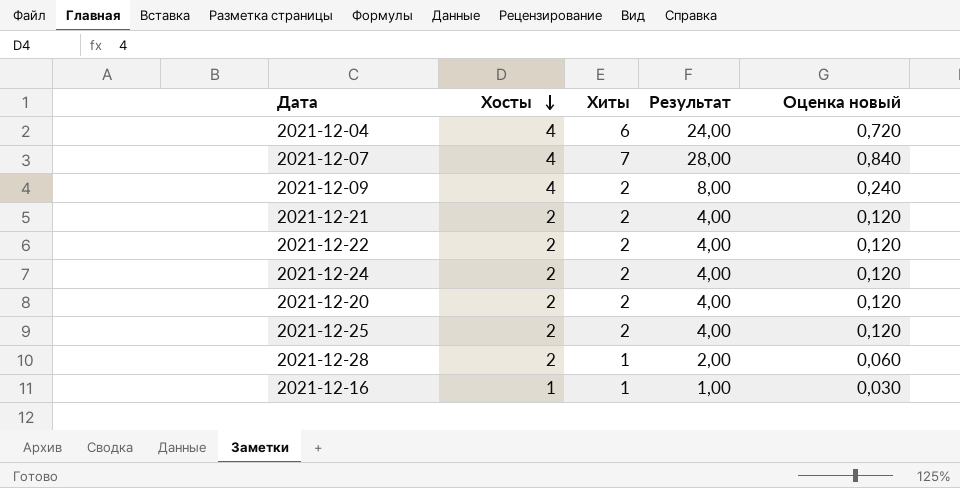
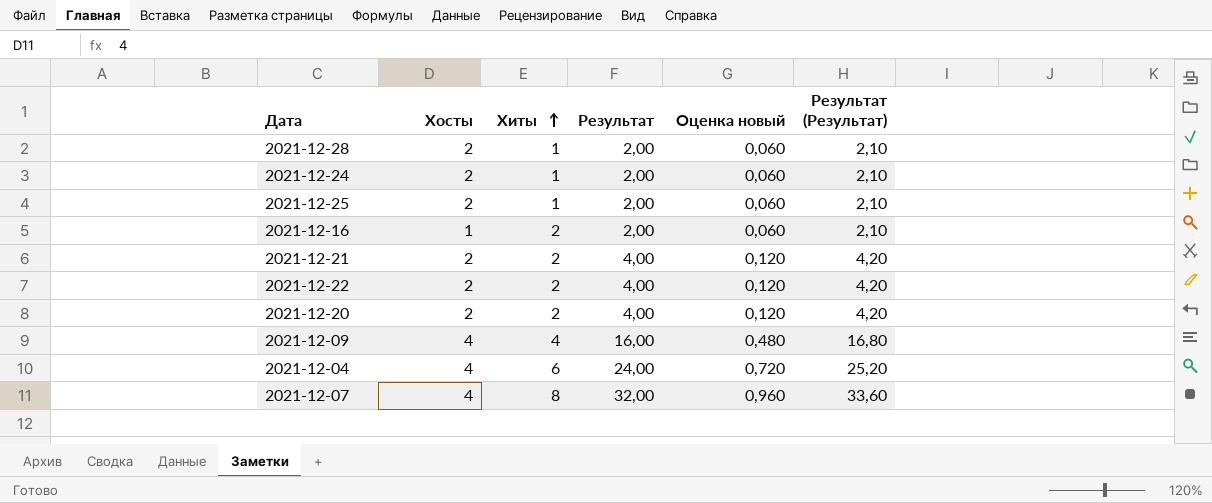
row order: Хосты descending -> Хиты ascending
column Результат (Результат) | formula: none -> [Результат] * 1,05
2021-12-24 | Хиты: 2 -> 1
2021-12-24 | Результат: 4,00 -> 2,00
2021-12-24 | Оценка новый: 0,120 -> 0,060
2021-12-25 | Хиты: 2 -> 1
2021-12-25 | Результат: 4,00 -> 2,00
2021-12-25 | Оценка новый: 0,120 -> 0,060
2021-12-16 | Хиты: 1 -> 2
2021-12-16 | Результат: 1,00 -> 2,00
2021-12-16 | Оценка новый: 0,030 -> 0,060
2021-12-09 | Хиты: 2 -> 4
2021-12-09 | Результат: 8,00 -> 16,00
2021-12-09 | Оценка новый: 0,240 -> 0,480
2021-12-07 | Хиты: 7 -> 8
2021-12-07 | Результат: 28,00 -> 32,00
2021-12-07 | Оценка новый: 0,840 -> 0,960

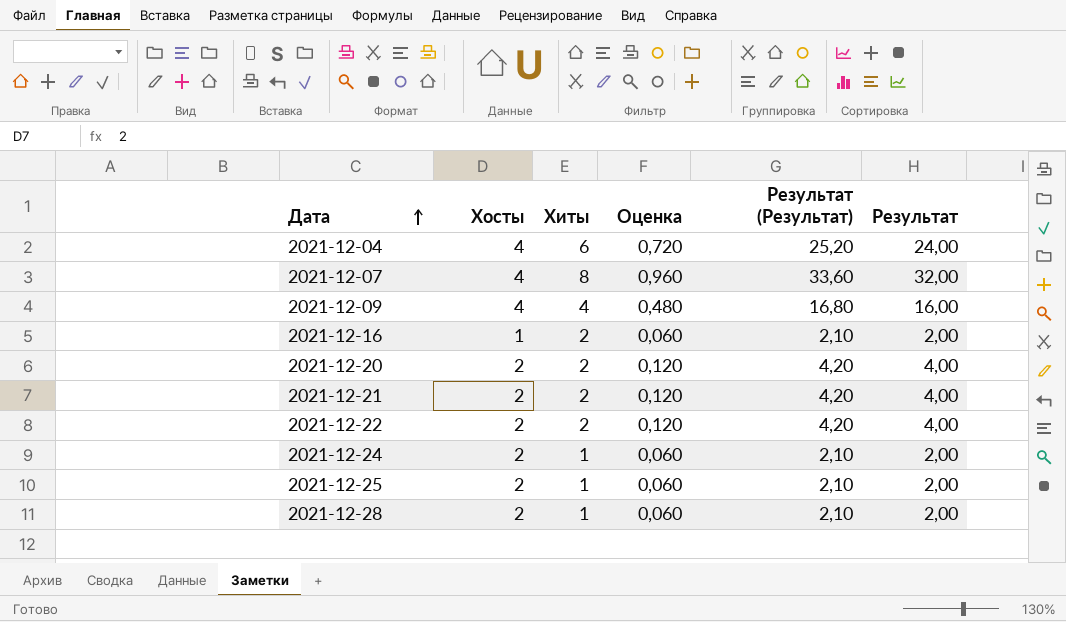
row order: Хиты ascending -> Дата ascending
column name: Оценка новый -> Оценка
column Результат | position: 4 -> 6

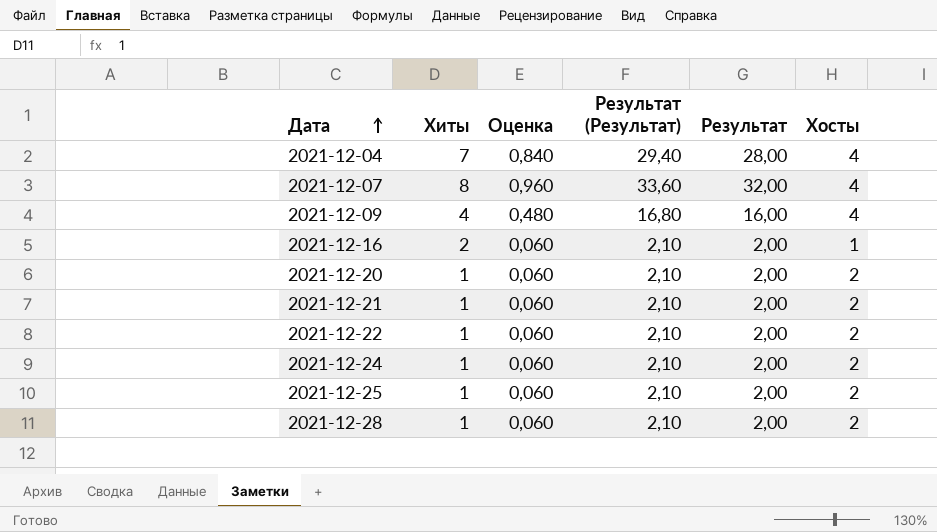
column Хосты | position: 2 -> 6
2021-12-04 | Хиты: 6 -> 7
2021-12-04 | Оценка: 0,720 -> 0,840
2021-12-04 | Результат (Результат): 25,20 -> 29,40
2021-12-04 | Результат: 24,00 -> 28,00
2021-12-20 | Хиты: 2 -> 1
2021-12-20 | Оценка: 0,120 -> 0,060
2021-12-20 | Результат (Результат): 4,20 -> 2,10
2021-12-20 | Результат: 4,00 -> 2,00
2021-12-21 | Хиты: 2 -> 1
2021-12-21 | Оценка: 0,120 -> 0,060
2021-12-21 | Результат (Результат): 4,20 -> 2,10
2021-12-21 | Результат: 4,00 -> 2,00
2021-12-22 | Хиты: 2 -> 1
2021-12-22 | Оценка: 0,120 -> 0,060
2021-12-22 | Результат (Результат): 4,20 -> 2,10
2021-12-22 | Результат: 4,00 -> 2,00

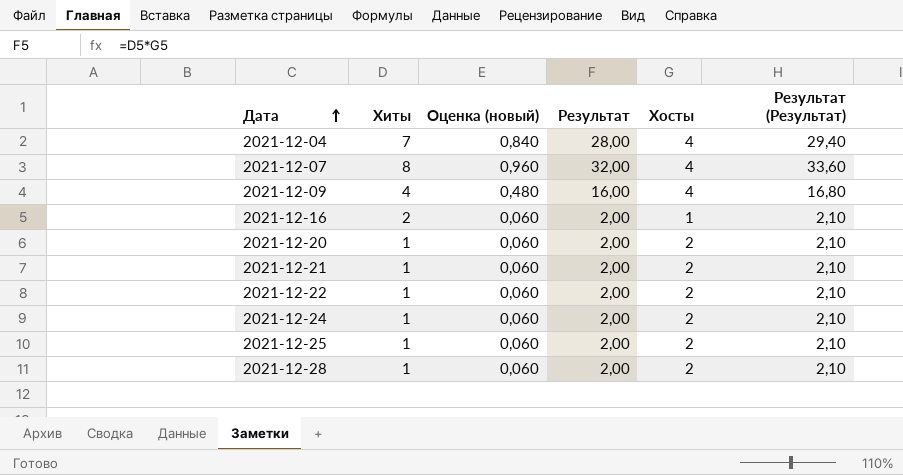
column name: Оценка -> Оценка (новый)
column Результат (Результат) | position: 4 -> 6

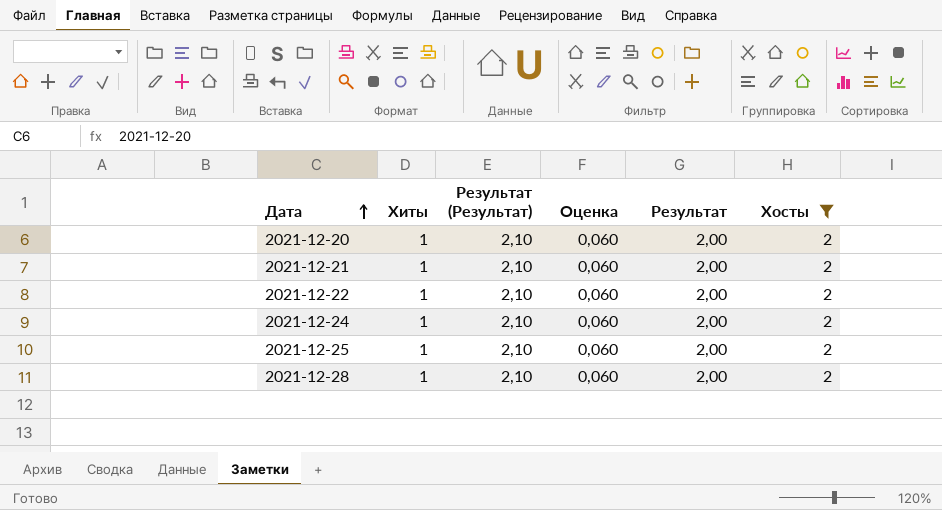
filter: none -> Хосты = 2
column Результат (Результат) | position: 6 -> 3
column name: Оценка (новый) -> Оценка

